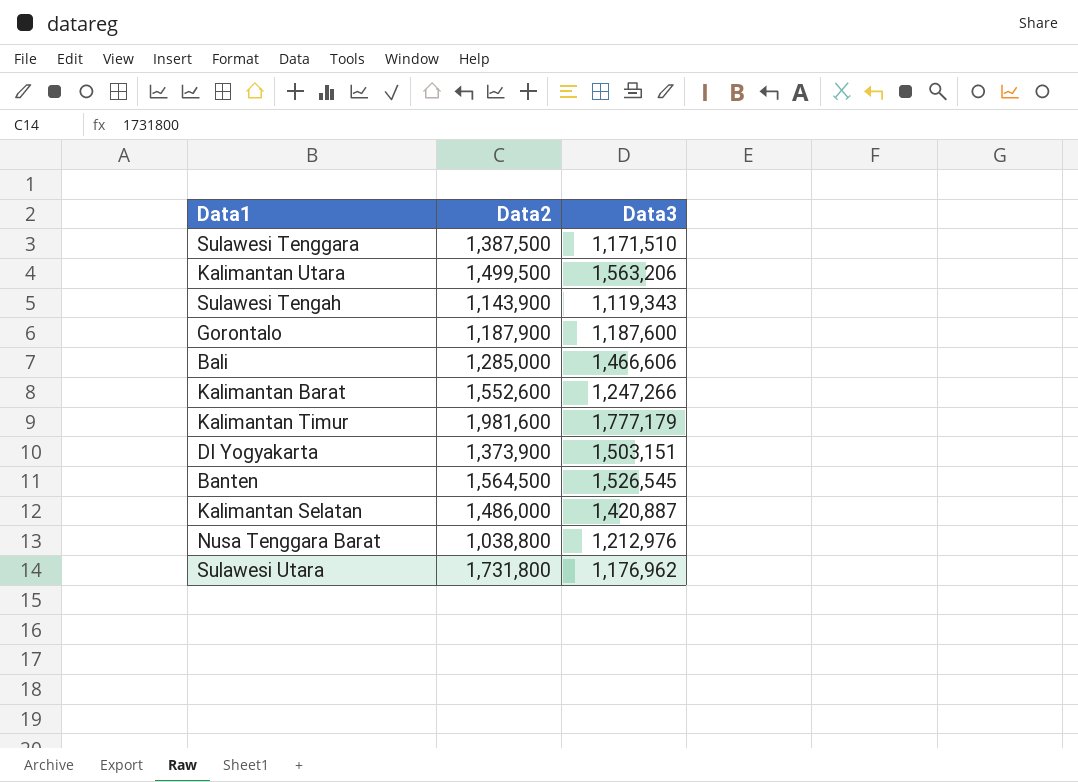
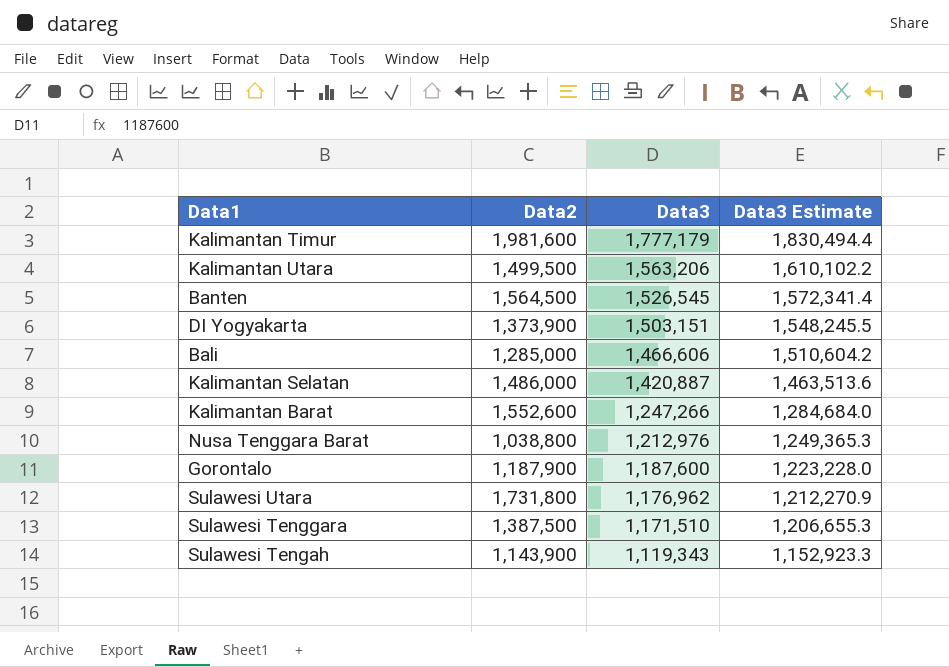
row order: none -> Data3 descending
column Data3 Estimate | formula: none -> [Data3] * 1.03

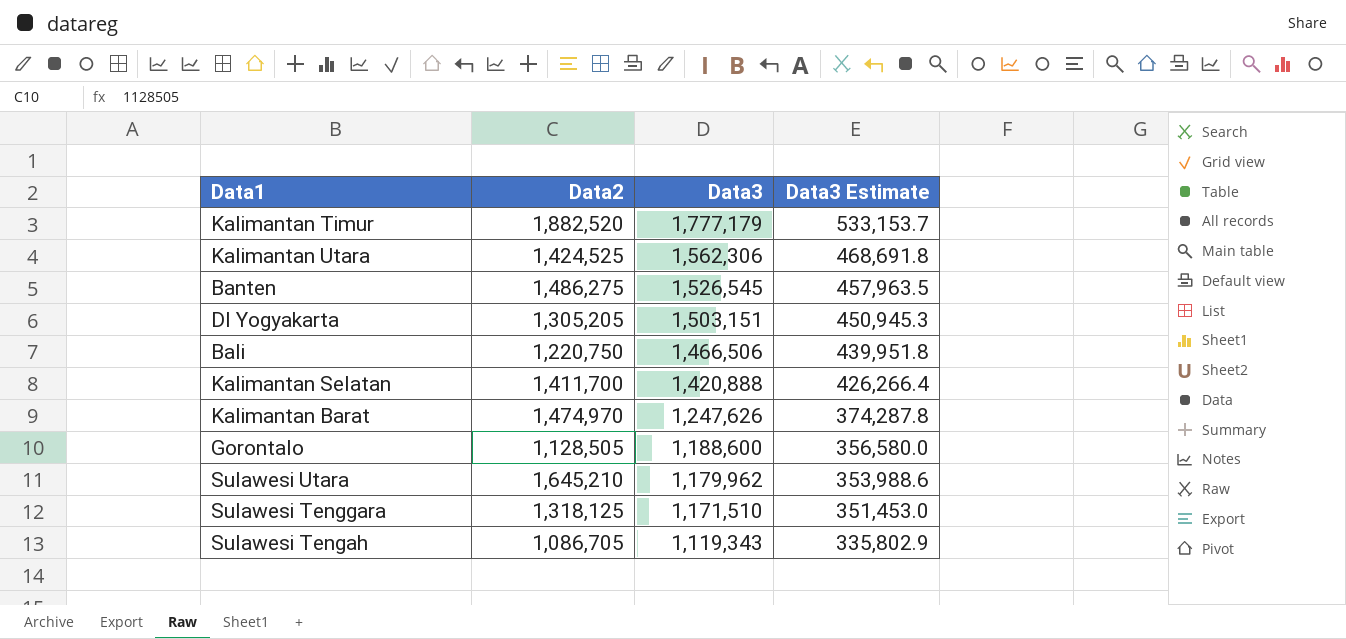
column Data3 Estimate | formula: [Data3] * 1.03 -> [Data3] * 0.3
row Nusa Tenggara Barat: 1,038,800 | 1,212,976 | 1,249,365.3 -> none
Kalimantan Timur | Data2: 1,981,600 -> 1,882,520
Kalimantan Utara | Data2: 1,499,500 -> 1,424,525
Kalimantan Utara | Data3: 1,563,206 -> 1,562,306
Banten | Data2: 1,564,500 -> 1,486,275
DI Yogyakarta | Data2: 1,373,900 -> 1,305,205
Bali | Data2: 1,285,000 -> 1,220,750
Bali | Data3: 1,466,606 -> 1,466,506
Kalimantan Selatan | Data2: 1,486,000 -> 1,411,700
Kalimantan Selatan | Data3: 1,420,887 -> 1,420,888
Kalimantan Barat | Data2: 1,552,600 -> 1,474,970
Kalimantan Barat | Data3: 1,247,266 -> 1,247,626
Gorontalo | Data2: 1,187,900 -> 1,128,505
Gorontalo | Data3: 1,187,600 -> 1,188,600
Sulawesi Utara | Data2: 1,731,800 -> 1,645,210
Sulawesi Utara | Data3: 1,176,962 -> 1,179,962
Sulawesi Tenggara | Data2: 1,387,500 -> 1,318,125
Sulawesi Tengah | Data2: 1,143,900 -> 1,086,705

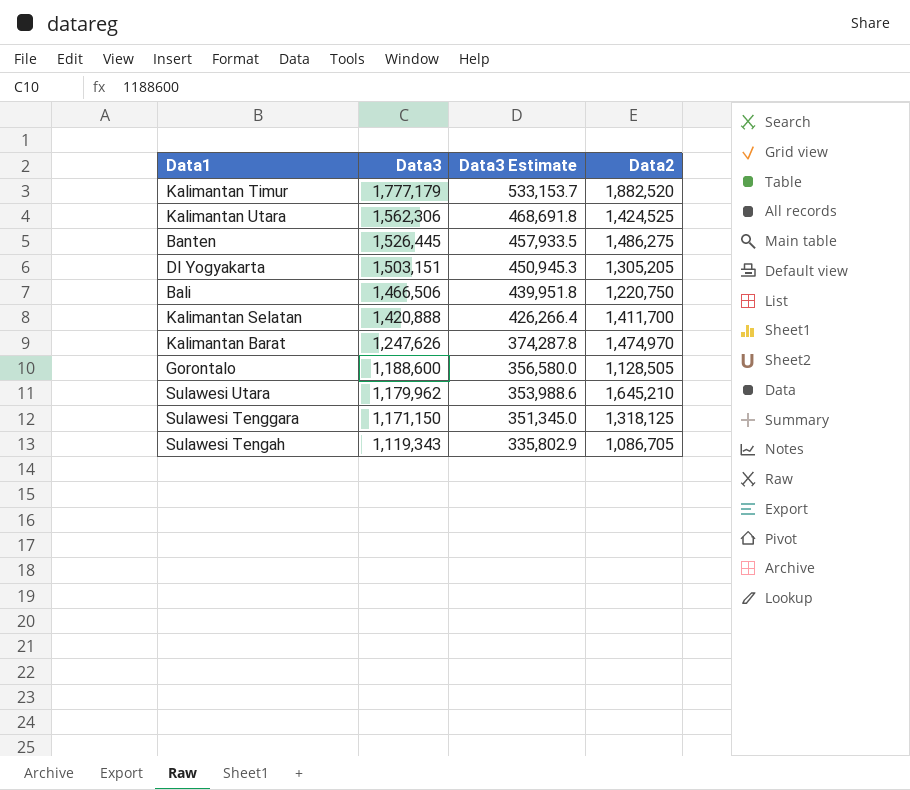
column Data2 | position: 2 -> 4
Banten | Data3: 1,526,545 -> 1,526,445
Banten | Data3 Estimate: 457,963.5 -> 457,933.5
Sulawesi Tenggara | Data3: 1,171,510 -> 1,171,150
Sulawesi Tenggara | Data3 Estimate: 351,453.0 -> 351,345.0

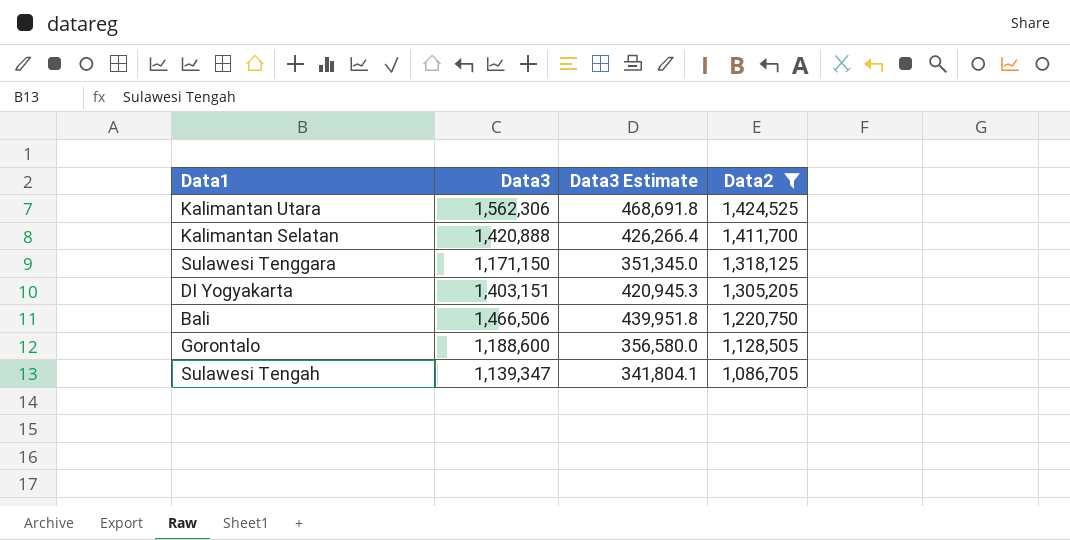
filter: none -> Data2 <= 1,424,525
row order: Data3 descending -> Data2 descending
DI Yogyakarta | Data3: 1,503,151 -> 1,403,151
DI Yogyakarta | Data3 Estimate: 450,945.3 -> 420,945.3
Sulawesi Tengah | Data3: 1,119,343 -> 1,139,347
Sulawesi Tengah | Data3 Estimate: 335,802.9 -> 341,804.1

